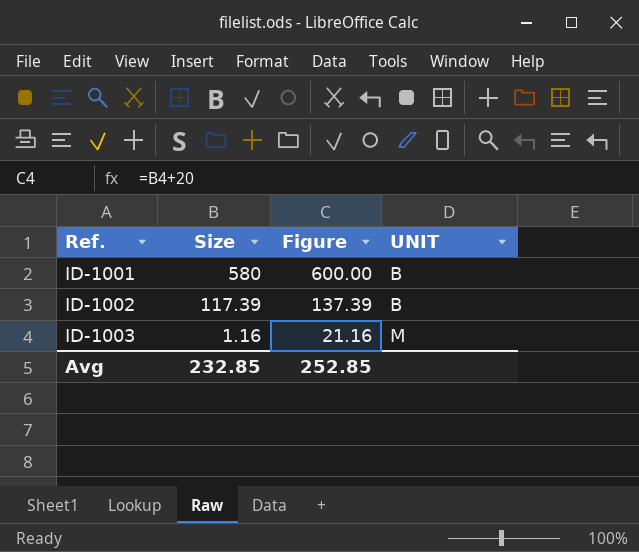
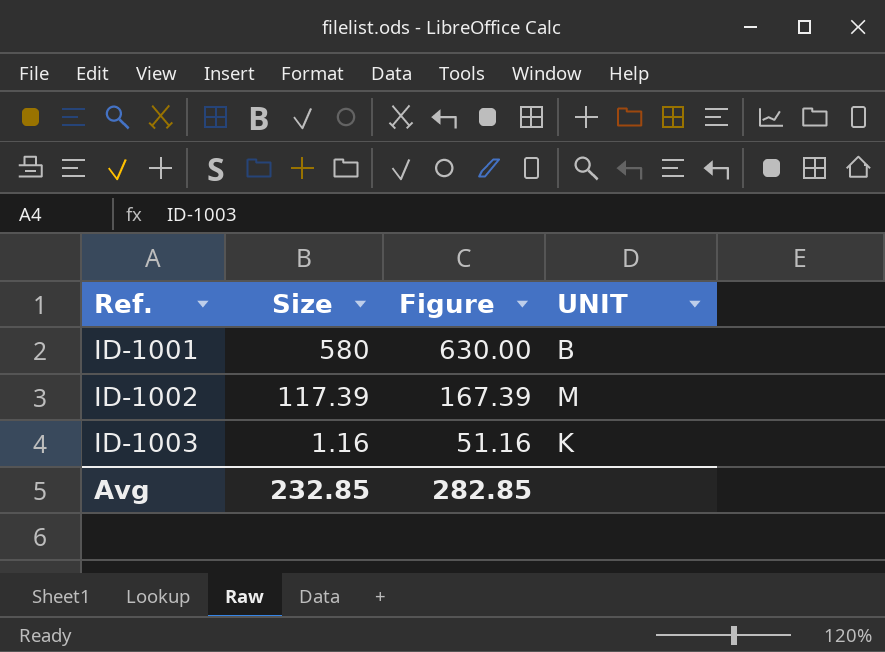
column Figure | formula: [Size] + 20 -> [Size] + 50
ID-1002 | UNIT: B -> M
ID-1003 | UNIT: M -> K
Avg | Figure: 252.85 -> 282.85

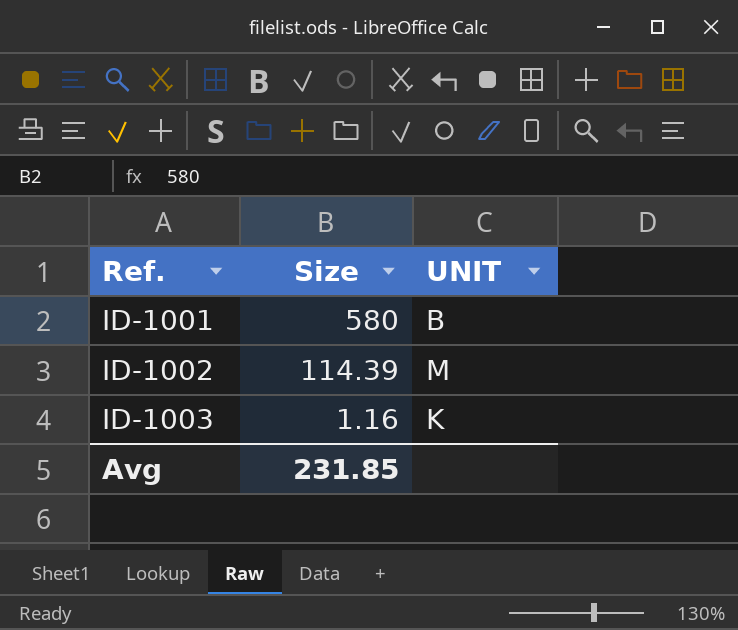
column Figure | formula: [Size] + 50 -> none
ID-1002 | Size: 117.39 -> 114.39
Avg | Size: 232.85 -> 231.85

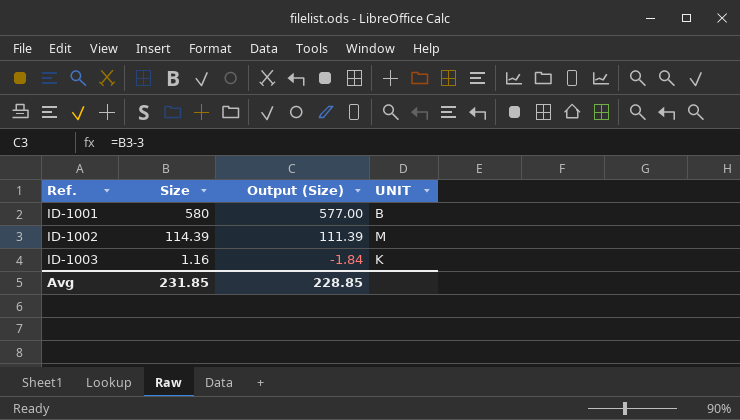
column Output (Size) | formula: none -> [Size] - 3

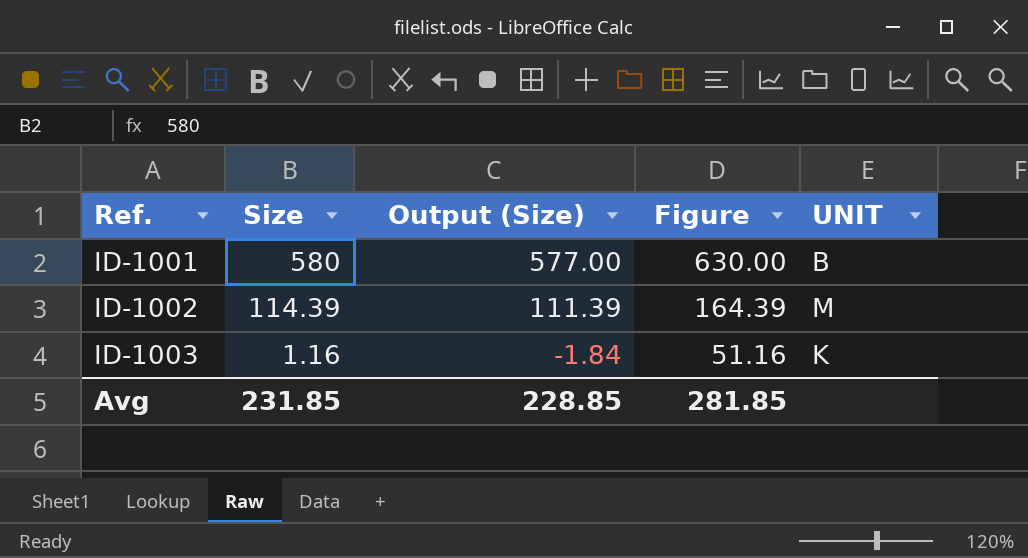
column Figure | formula: none -> [Size] + 50

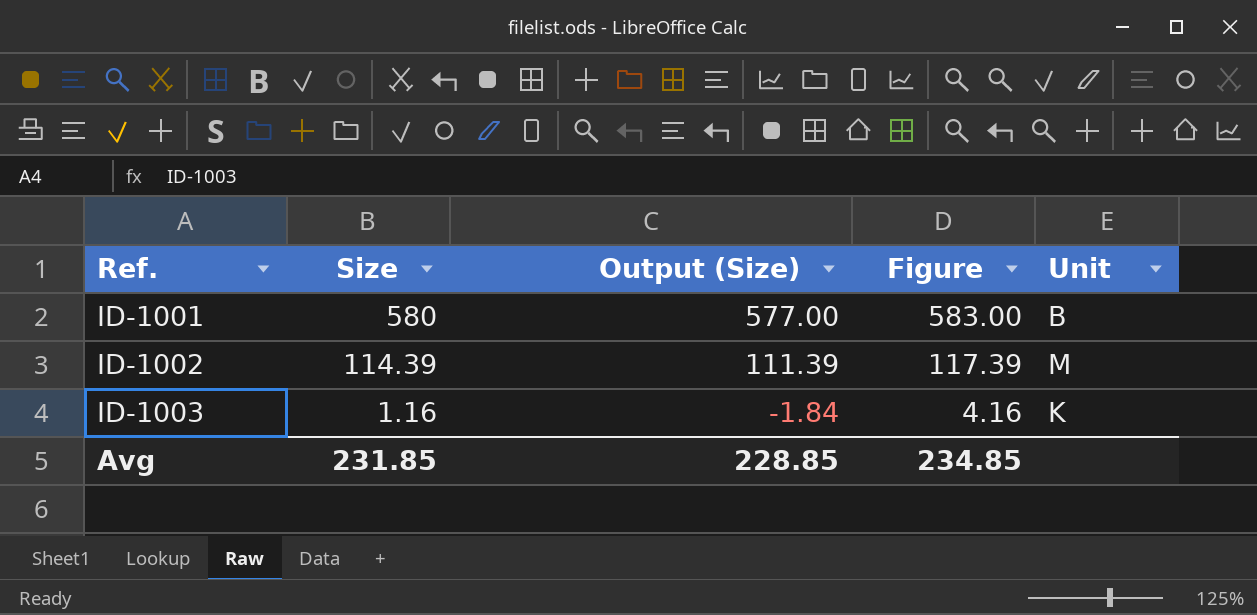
column Figure | formula: [Size] + 50 -> [Size] + 3
column name: UNIT -> Unit
Avg | Figure: 281.85 -> 234.85

